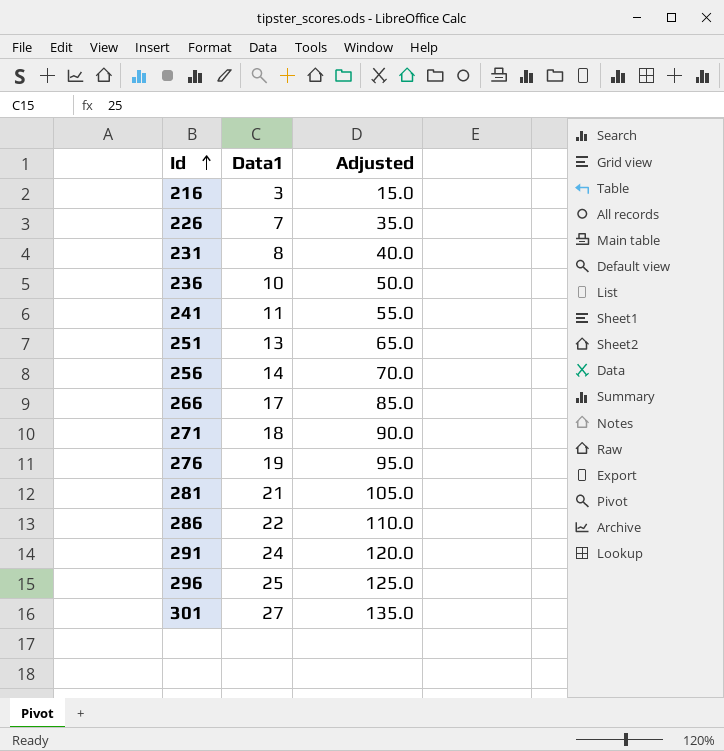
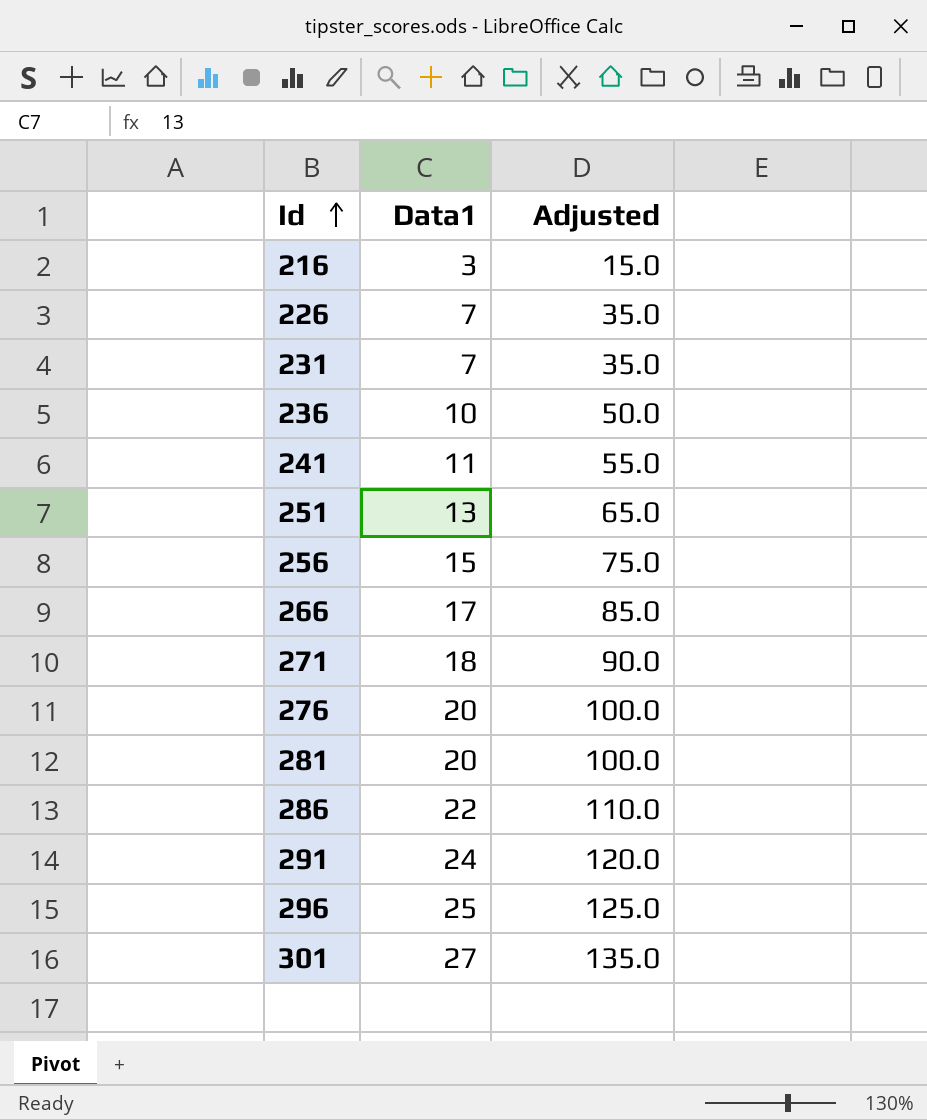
231 | Data1: 8 -> 7
231 | Adjusted: 40.0 -> 35.0
256 | Data1: 14 -> 15
256 | Adjusted: 70.0 -> 75.0
276 | Data1: 19 -> 20
276 | Adjusted: 95.0 -> 100.0
281 | Data1: 21 -> 20
281 | Adjusted: 105.0 -> 100.0

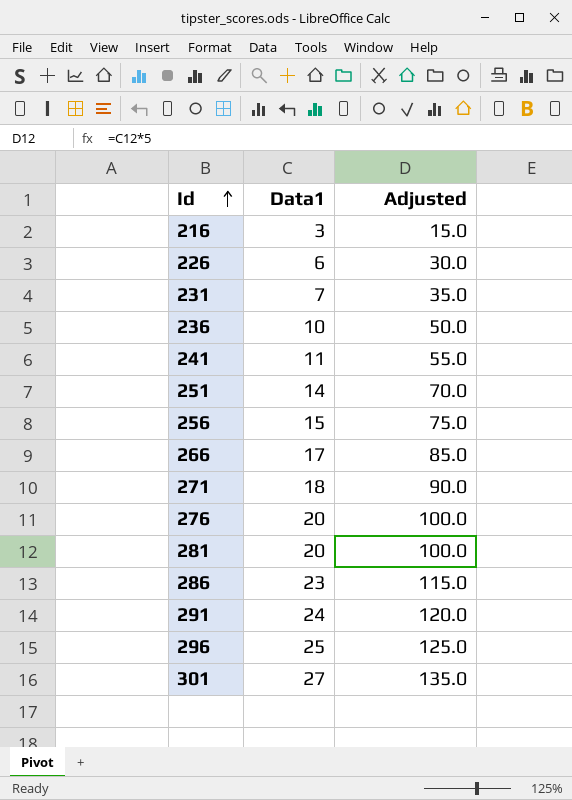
226 | Data1: 7 -> 6
226 | Adjusted: 35.0 -> 30.0
251 | Data1: 13 -> 14
251 | Adjusted: 65.0 -> 70.0
286 | Data1: 22 -> 23
286 | Adjusted: 110.0 -> 115.0

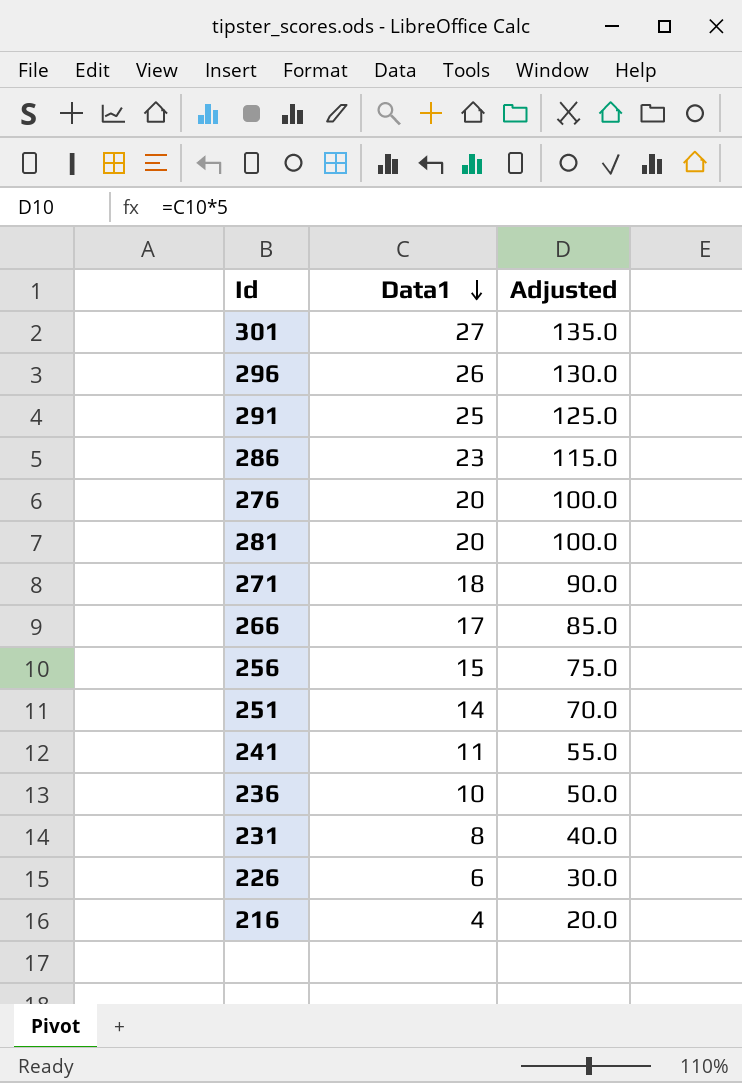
row order: Id ascending -> Data1 descending
296 | Data1: 25 -> 26
296 | Adjusted: 125.0 -> 130.0
291 | Data1: 24 -> 25
291 | Adjusted: 120.0 -> 125.0
231 | Data1: 7 -> 8
231 | Adjusted: 35.0 -> 40.0
216 | Data1: 3 -> 4
216 | Adjusted: 15.0 -> 20.0

